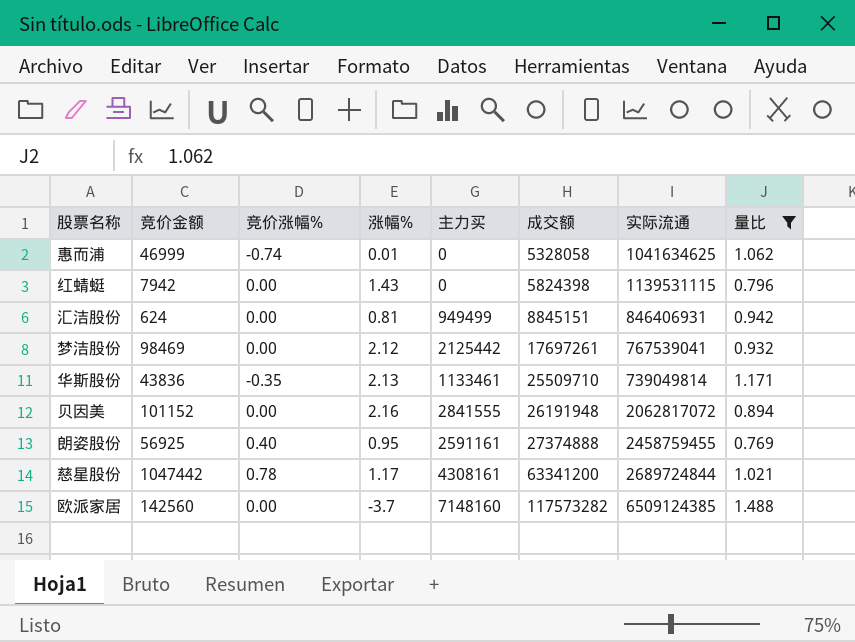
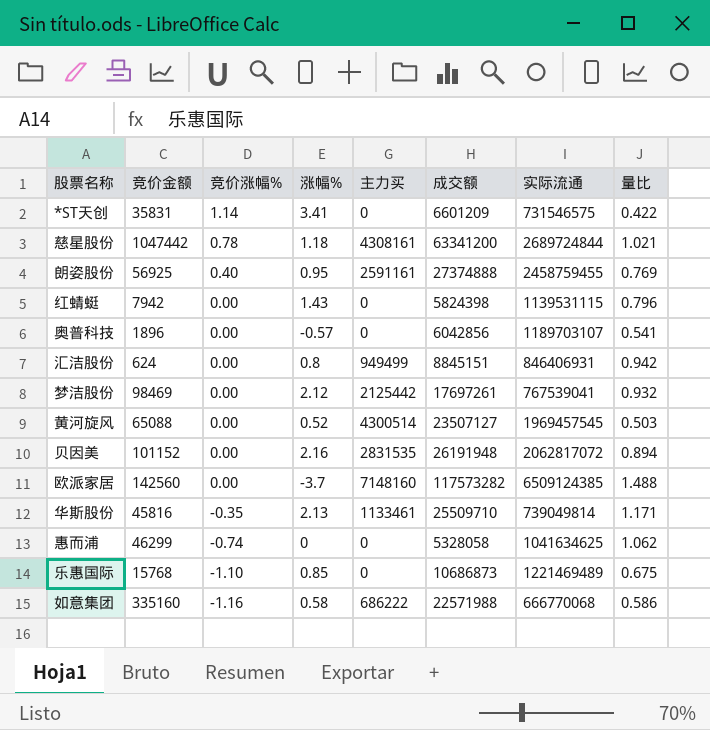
filter: 量比 >= 0.769 -> none
row order: 成交额 ascending -> 竞价涨幅% descending
慈星股份 | 涨幅%: 1.17 -> 1.18
汇洁股份 | 涨幅%: 0.81 -> 0.8
贝因美 | 主力买: 2841555 -> 2831535
华斯股份 | 竞价金额: 43836 -> 45816
惠而浦 | 竞价金额: 46999 -> 46299
惠而浦 | 涨幅%: 0.01 -> 0

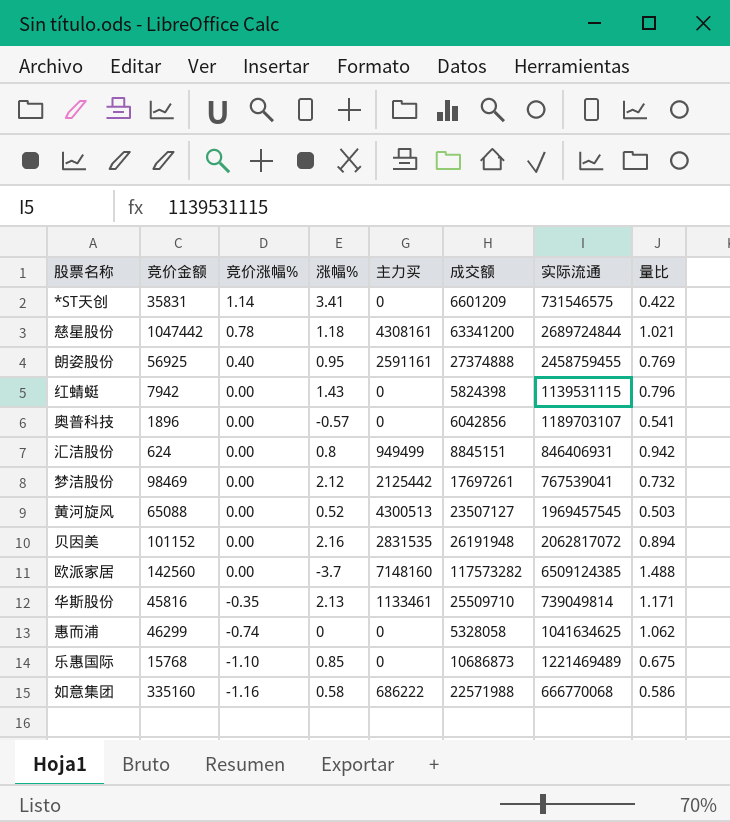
梦洁股份 | 量比: 0.932 -> 0.732
黄河旋风 | 主力买: 4300514 -> 4300513

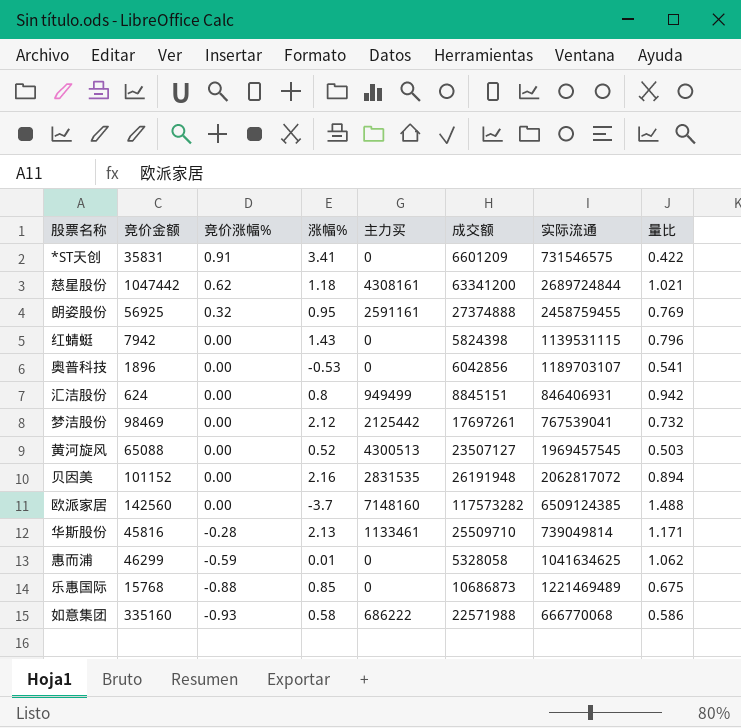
*ST天创 | 竞价涨幅%: 1.14 -> 0.91
慈星股份 | 竞价涨幅%: 0.78 -> 0.62
朗姿股份 | 竞价涨幅%: 0.40 -> 0.32
奥普科技 | 涨幅%: -0.57 -> -0.53
华斯股份 | 竞价涨幅%: -0.35 -> -0.28
惠而浦 | 竞价涨幅%: -0.74 -> -0.59
惠而浦 | 涨幅%: 0 -> 0.01
乐惠国际 | 竞价涨幅%: -1.10 -> -0.88
如意集团 | 竞价涨幅%: -1.16 -> -0.93

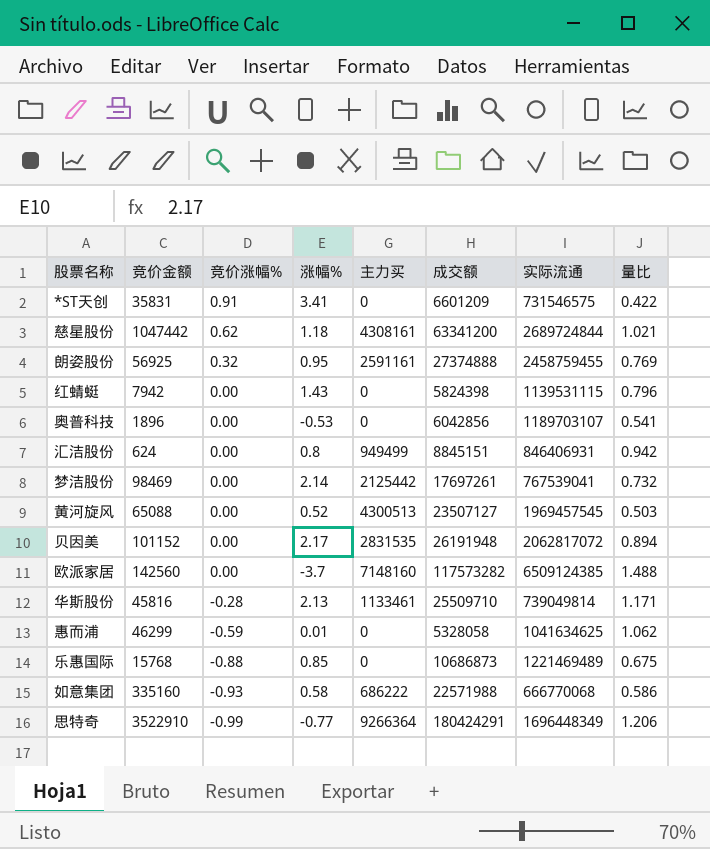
梦洁股份 | 涨幅%: 2.12 -> 2.14
贝因美 | 涨幅%: 2.16 -> 2.17
row 思特奇: none -> 3522910 | -0.99 | -0.77 | 9266364 | 180424291 | 1696448349 | 1.206

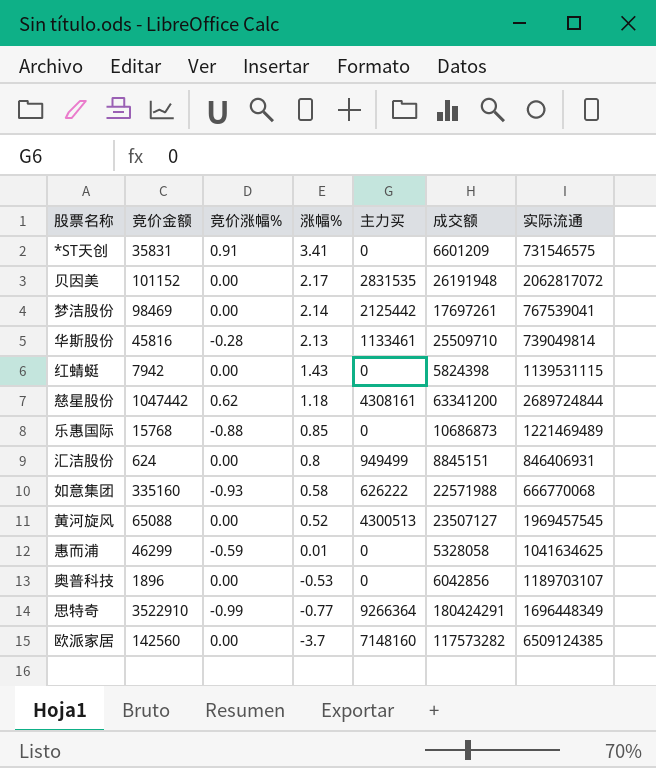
row order: 竞价涨幅% descending -> 涨幅% descending
column 量比 | position: 8 -> none
row 朗姿股份: 56925 | 0.32 | 0.95 | 2591161 | 27374888 | 2458759455 | 0.769 -> none
如意集团 | 主力买: 686222 -> 626222

